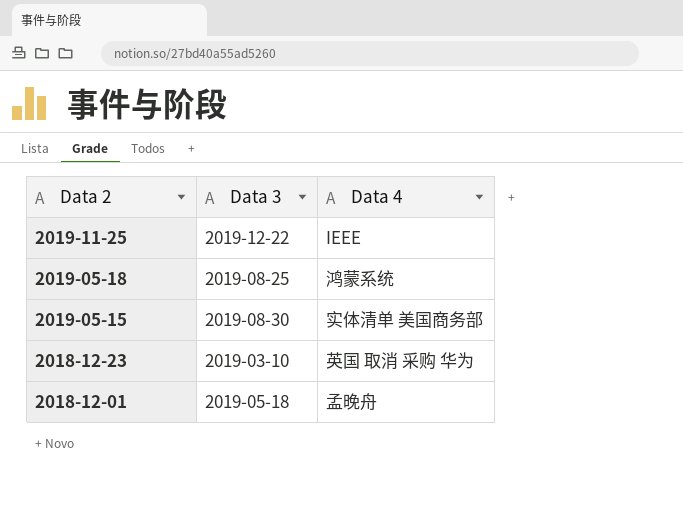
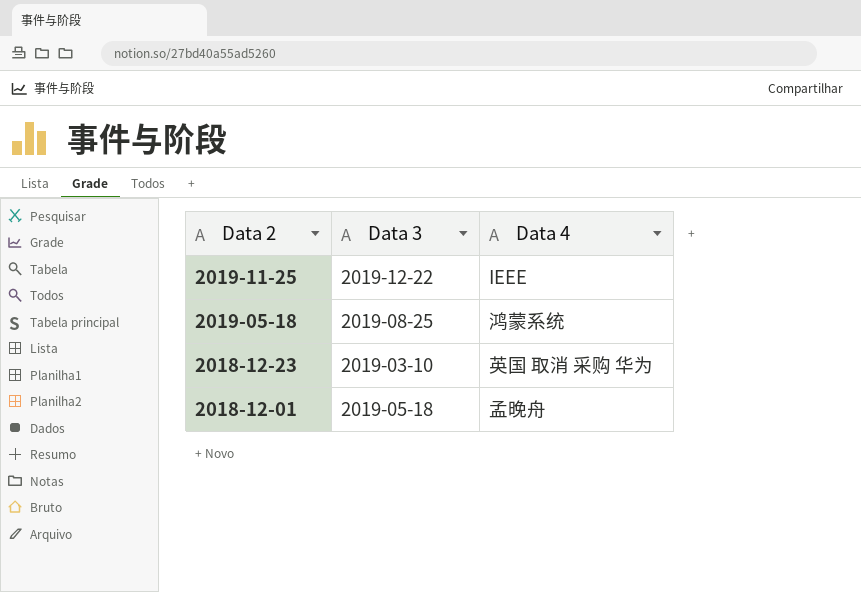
row 2019-05-15: 2019-08-30 | 实体清单 美国商务部 -> none

